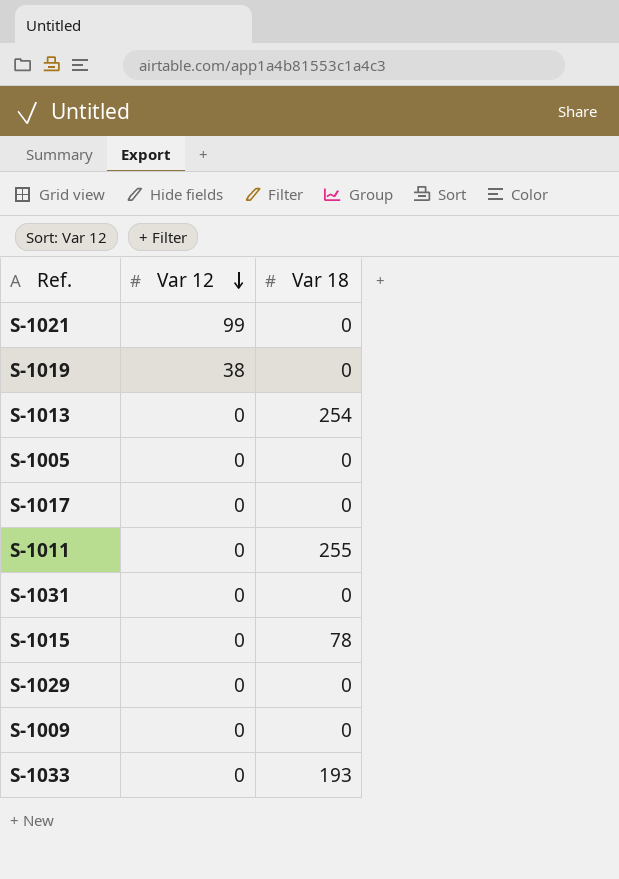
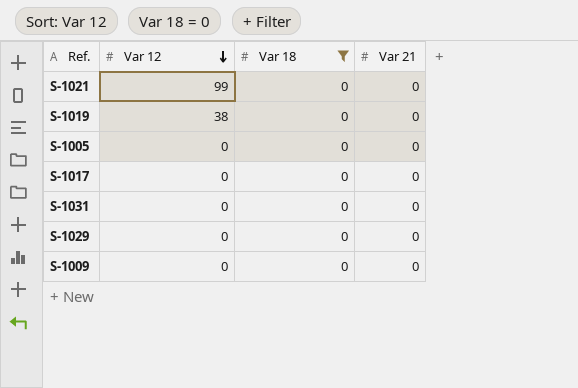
filter: none -> Var 18 = 0
column Var 21 | position: none -> 4

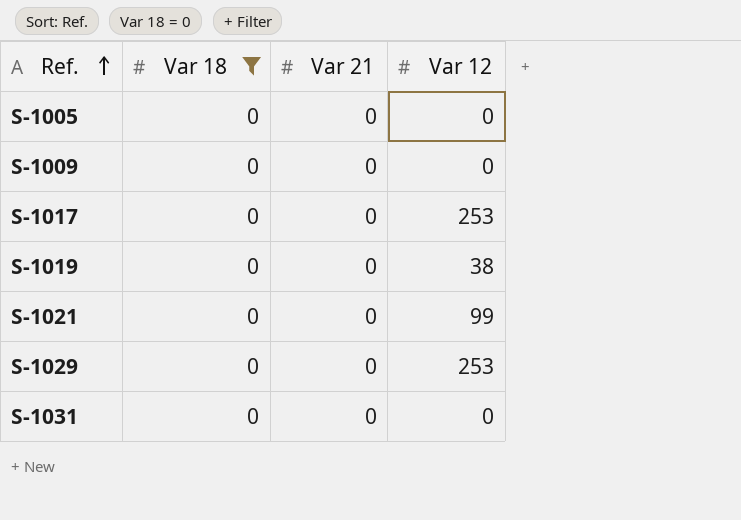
row order: Var 12 descending -> Ref. ascending
column Var 12 | position: 2 -> 4
S-1017 | Var 12: 0 -> 253
S-1029 | Var 12: 0 -> 253

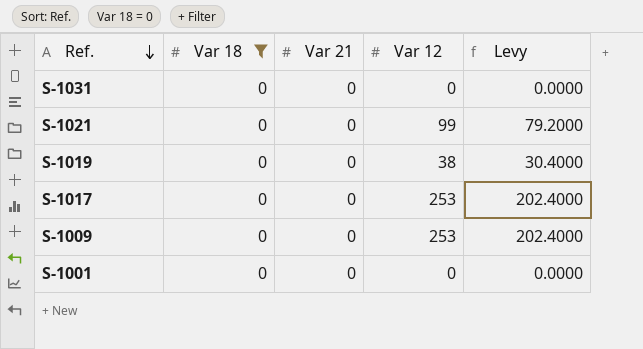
row order: Ref. ascending -> Ref. descending
column Levy | formula: none -> [Var 12] * 0.8
row S-1005: 0 | 0 | 0 -> none
row S-1029: 0 | 0 | 253 -> none
S-1009 | Var 12: 0 -> 253
row S-1001: none -> 0 | 0 | 0 | 0.0000

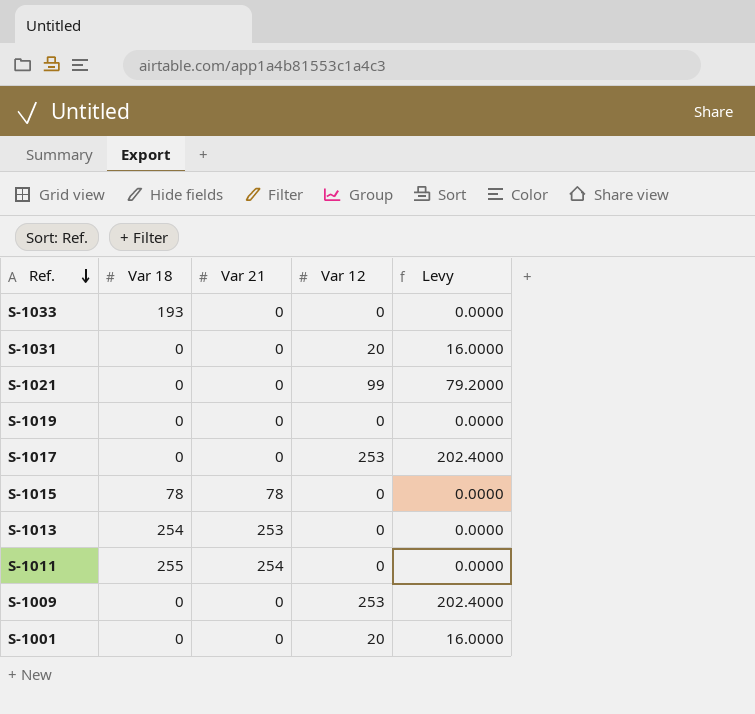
filter: Var 18 = 0 -> none
S-1031 | Var 12: 0 -> 20
S-1031 | Levy: 0.0000 -> 16.0000
S-1019 | Var 12: 38 -> 0
S-1019 | Levy: 30.4000 -> 0.0000
S-1001 | Var 12: 0 -> 20
S-1001 | Levy: 0.0000 -> 16.0000

